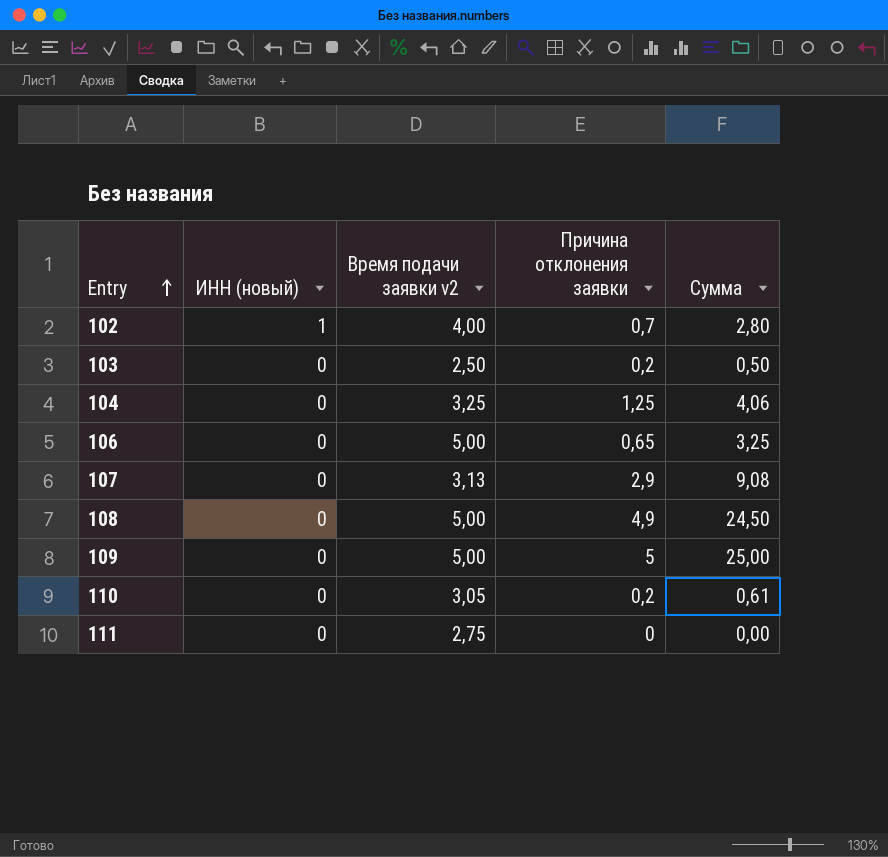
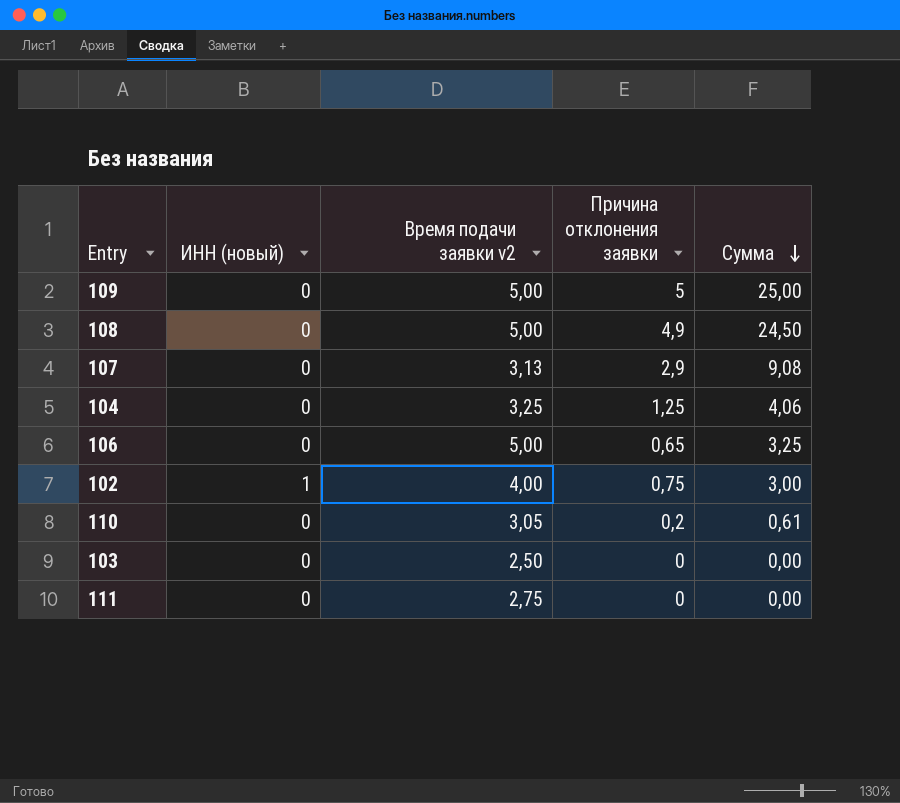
row order: Entry ascending -> Сумма descending
102 | Причина отклонения заявки: 0,7 -> 0,75
102 | Сумма: 2,80 -> 3,00
103 | Причина отклонения заявки: 0,2 -> 0
103 | Сумма: 0,50 -> 0,00

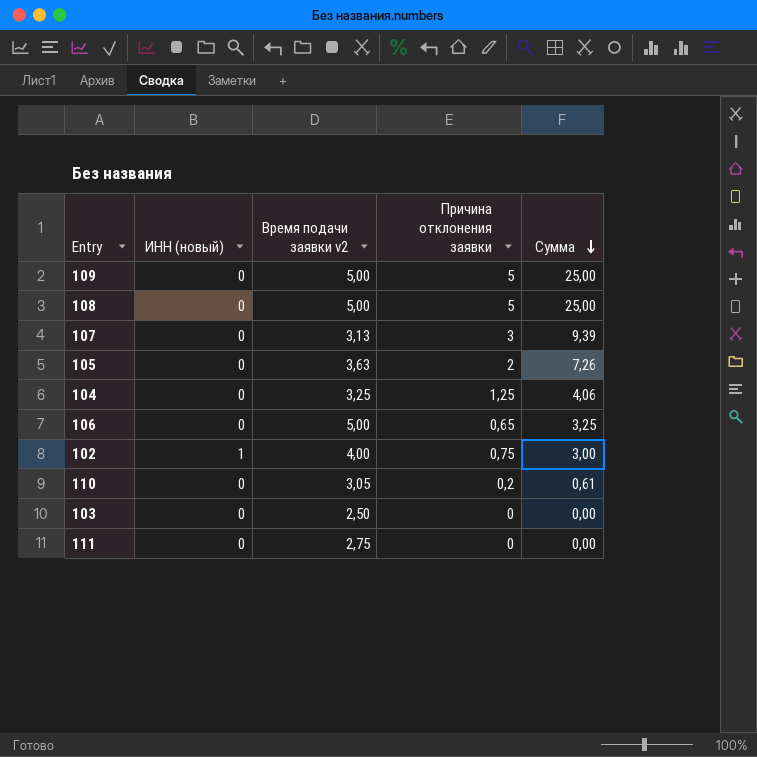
108 | Причина отклонения заявки: 4,9 -> 5
108 | Сумма: 24,50 -> 25,00
107 | Причина отклонения заявки: 2,9 -> 3
107 | Сумма: 9,08 -> 9,39
row 105: none -> 0 | 3,63 | 2 | 7,26

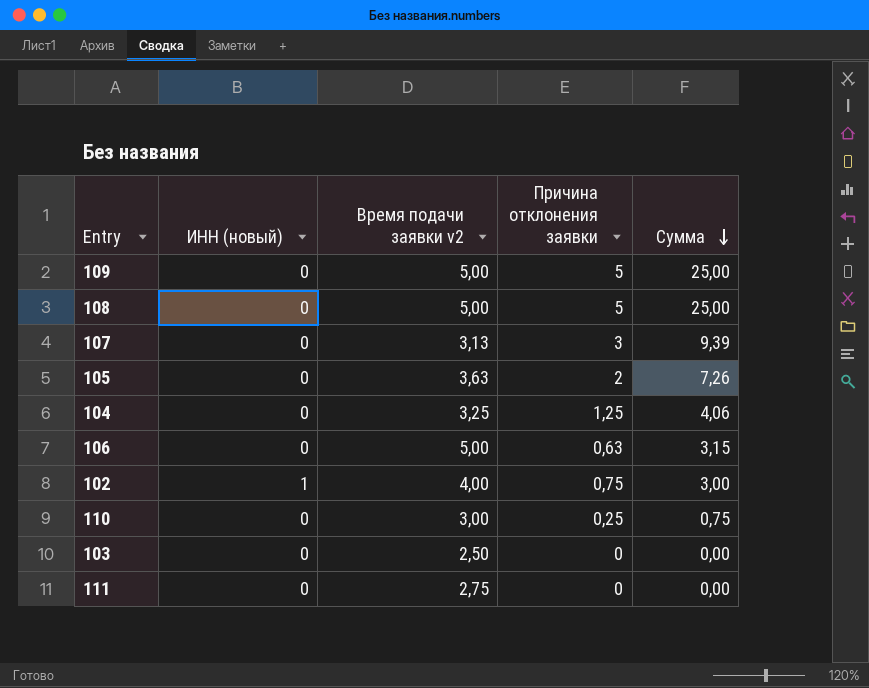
106 | Причина отклонения заявки: 0,65 -> 0,63
106 | Сумма: 3,25 -> 3,15
110 | Время подачи заявки v2: 3,05 -> 3,00
110 | Причина отклонения заявки: 0,2 -> 0,25
110 | Сумма: 0,61 -> 0,75

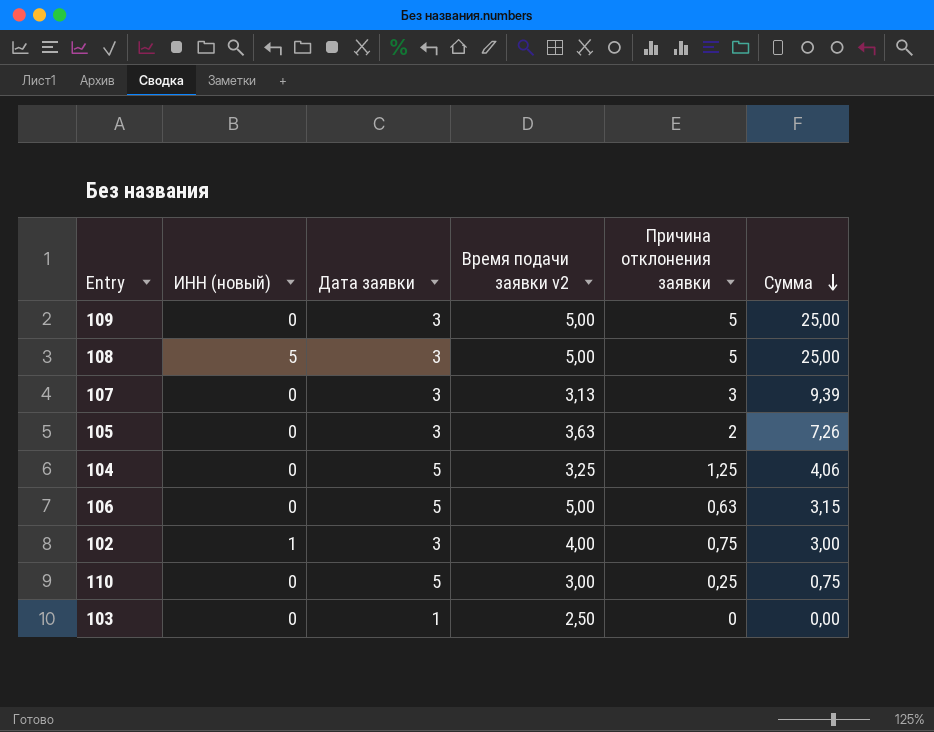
column Дата заявки | position: none -> 3
row 111: 0 | 2,75 | 0 | 0,00 -> none
108 | ИНН (новый): 0 -> 5

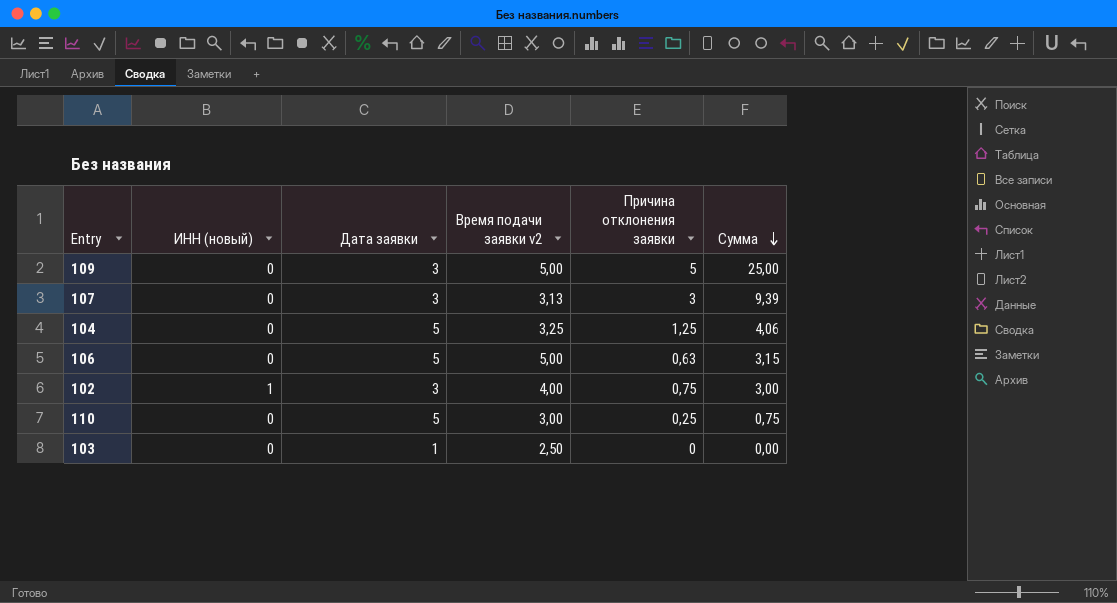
row 108: 5 | 3 | 5,00 | 5 | 25,00 -> none
row 105: 0 | 3 | 3,63 | 2 | 7,26 -> none

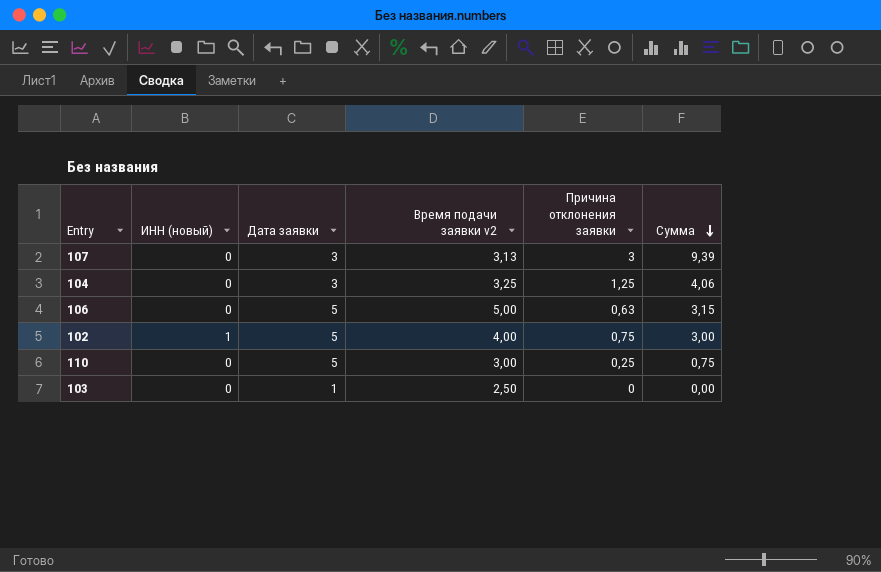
row 109: 0 | 3 | 5,00 | 5 | 25,00 -> none
104 | Дата заявки: 5 -> 3
102 | Дата заявки: 3 -> 5

